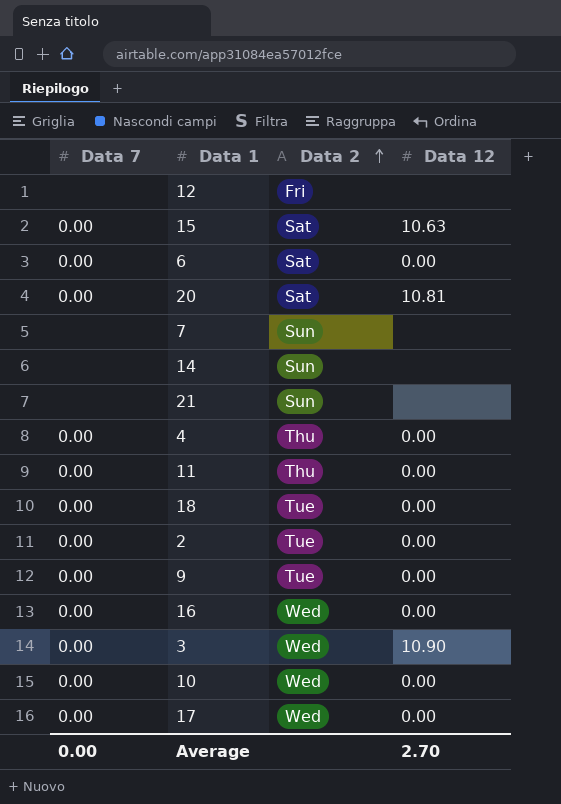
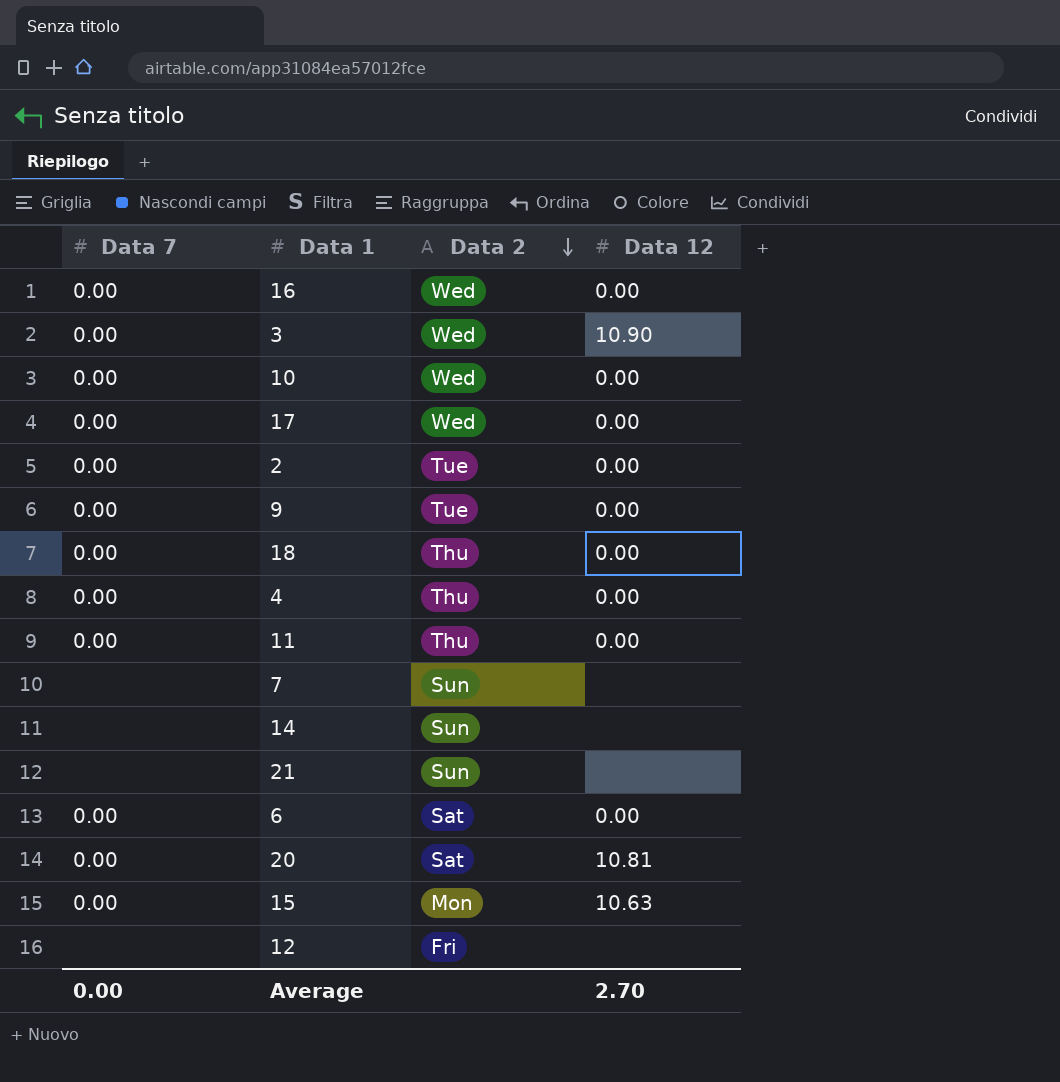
row order: Data 2 ascending -> Data 2 descending
18 | Data 2: Tue -> Thu
15 | Data 2: Sat -> Mon

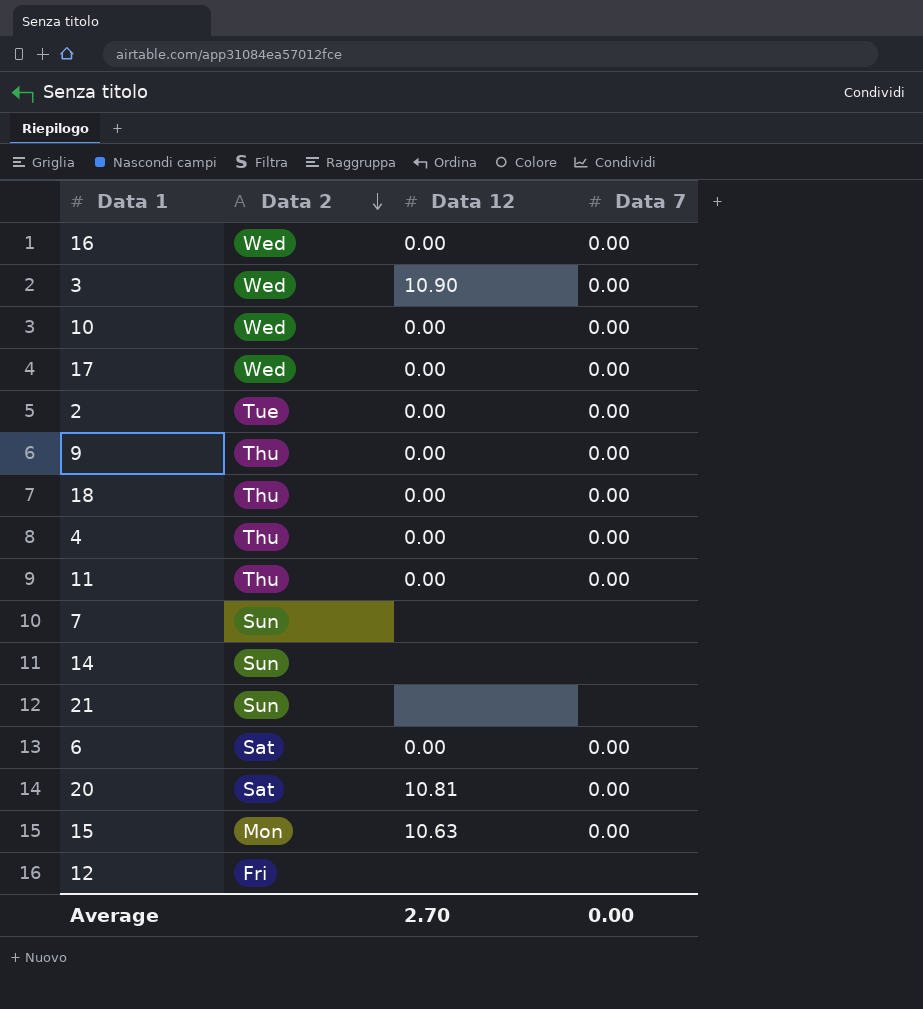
column Data 7 | position: 1 -> 4
9 | Data 2: Tue -> Thu

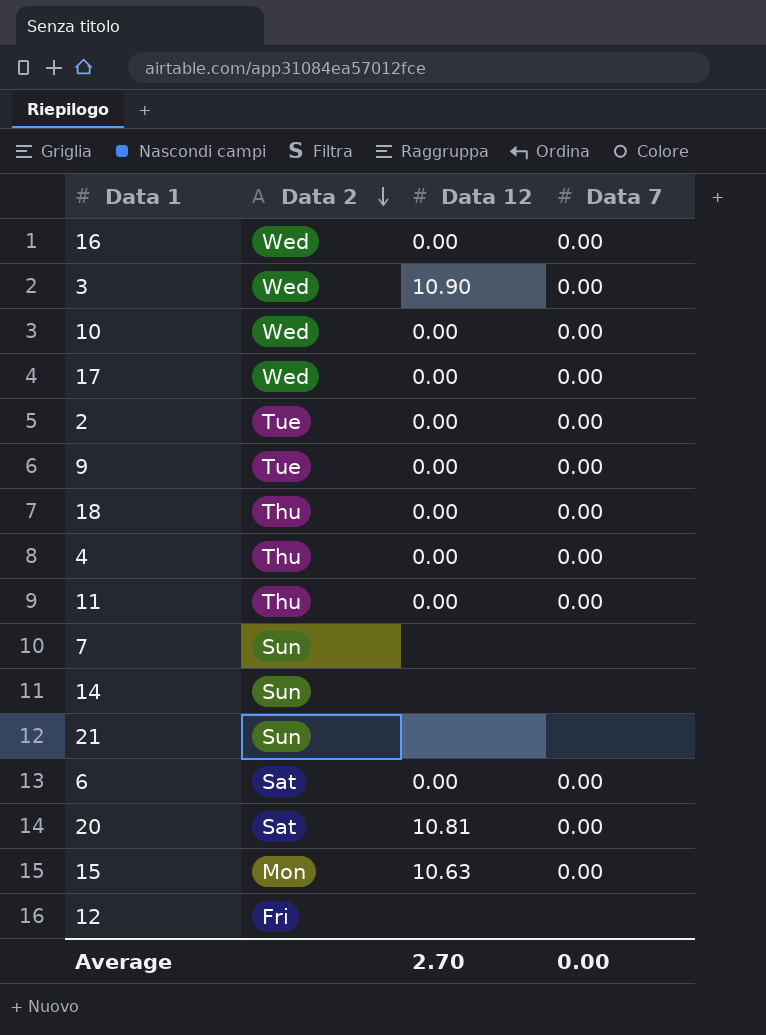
9 | Data 2: Thu -> Tue

